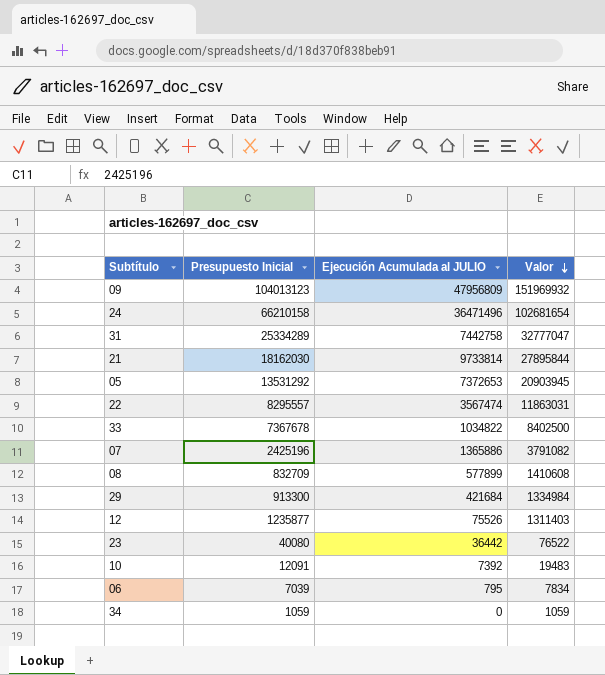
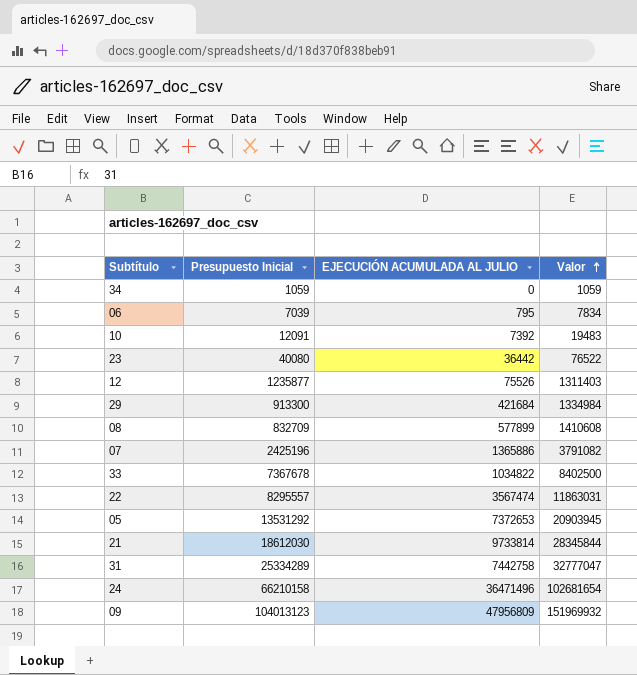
row order: Valor descending -> Valor ascending
column name: Ejecución Acumulada al JULIO -> EJECUCIÓN ACUMULADA AL JULIO
21 | Presupuesto Inicial: 18162030 -> 18612030
21 | Valor: 27895844 -> 28345844

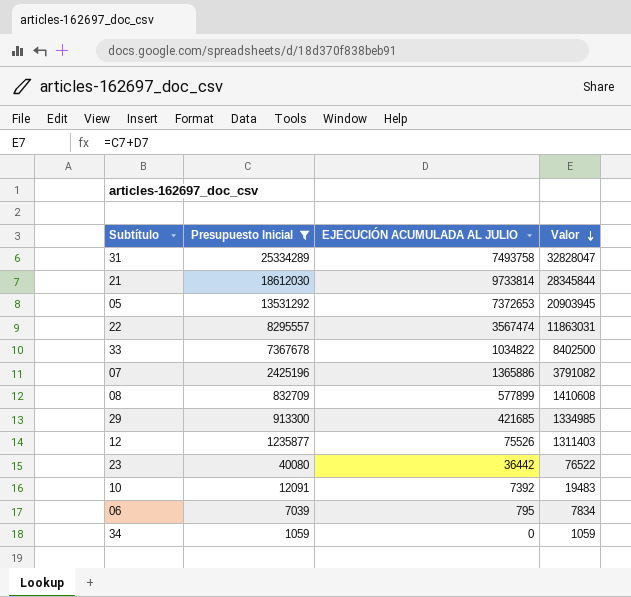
filter: none -> Presupuesto Inicial <= 25334289
row order: Valor ascending -> Valor descending
31 | EJECUCIÓN ACUMULADA AL JULIO: 7442758 -> 7493758
31 | Valor: 32777047 -> 32828047
29 | EJECUCIÓN ACUMULADA AL JULIO: 421684 -> 421685
29 | Valor: 1334984 -> 1334985

